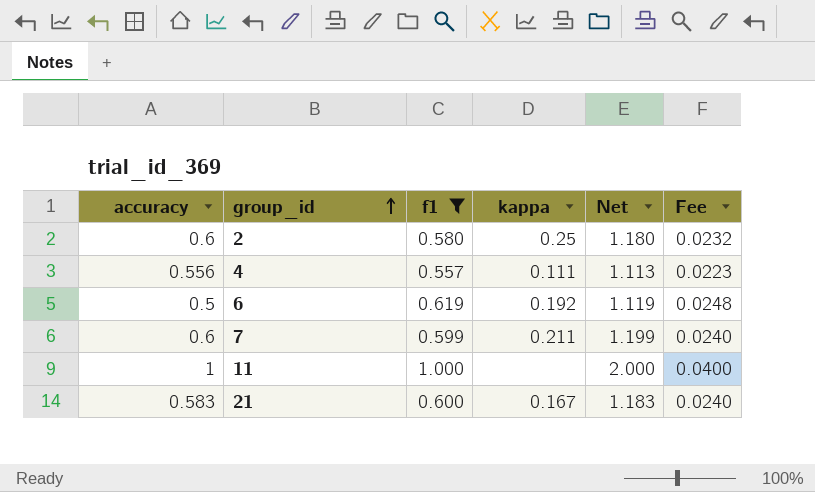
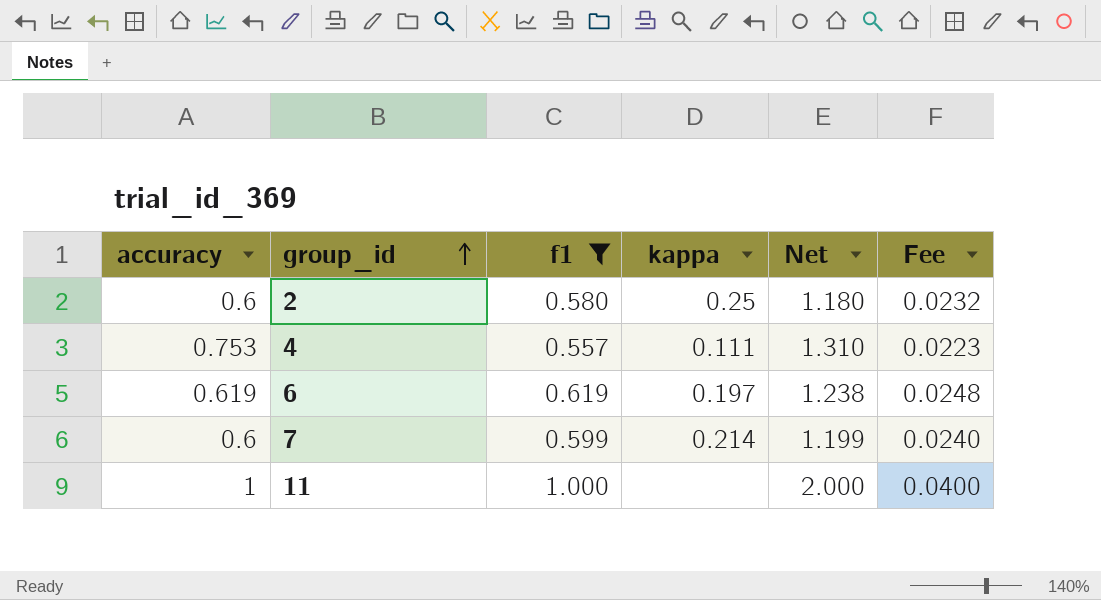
row 21: 0.583 | 0.600 | 0.167 | 1.183 | 0.0240 -> none
4 | accuracy: 0.556 -> 0.753
4 | Net: 1.113 -> 1.310
6 | accuracy: 0.5 -> 0.619
6 | kappa: 0.192 -> 0.197
6 | Net: 1.119 -> 1.238
7 | kappa: 0.211 -> 0.214

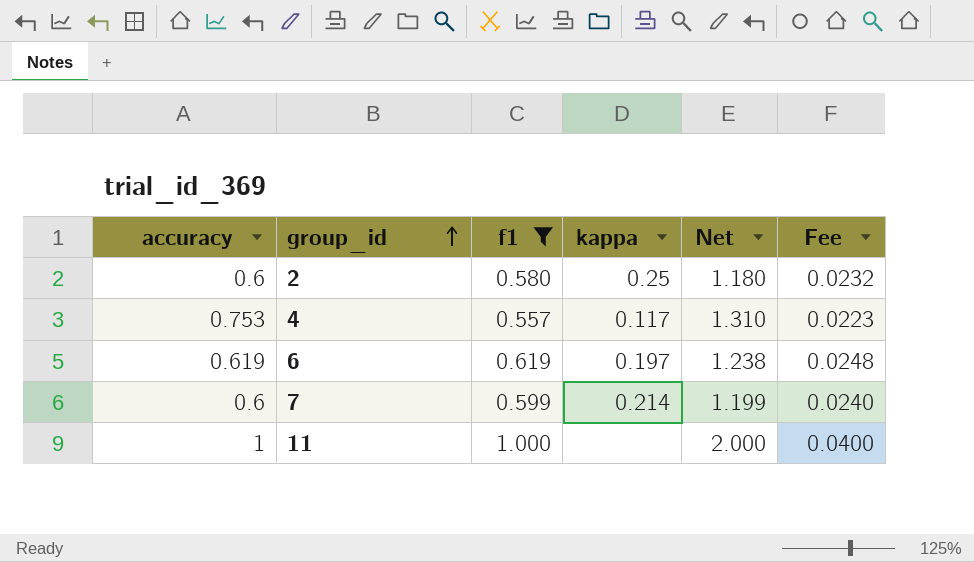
4 | kappa: 0.111 -> 0.117

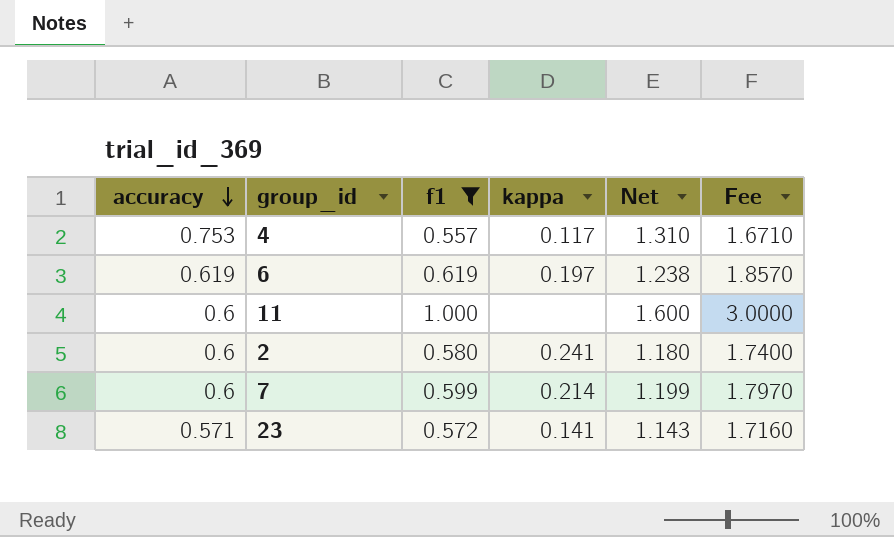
row order: group_id ascending -> accuracy descending
column Fee | formula: [f1] * 0.04 -> [f1] * 3
11 | accuracy: 1 -> 0.6
11 | Net: 2.000 -> 1.600
2 | kappa: 0.25 -> 0.241
row 23: none -> 0.571 | 0.572 | 0.141 | 1.143 | 1.7160

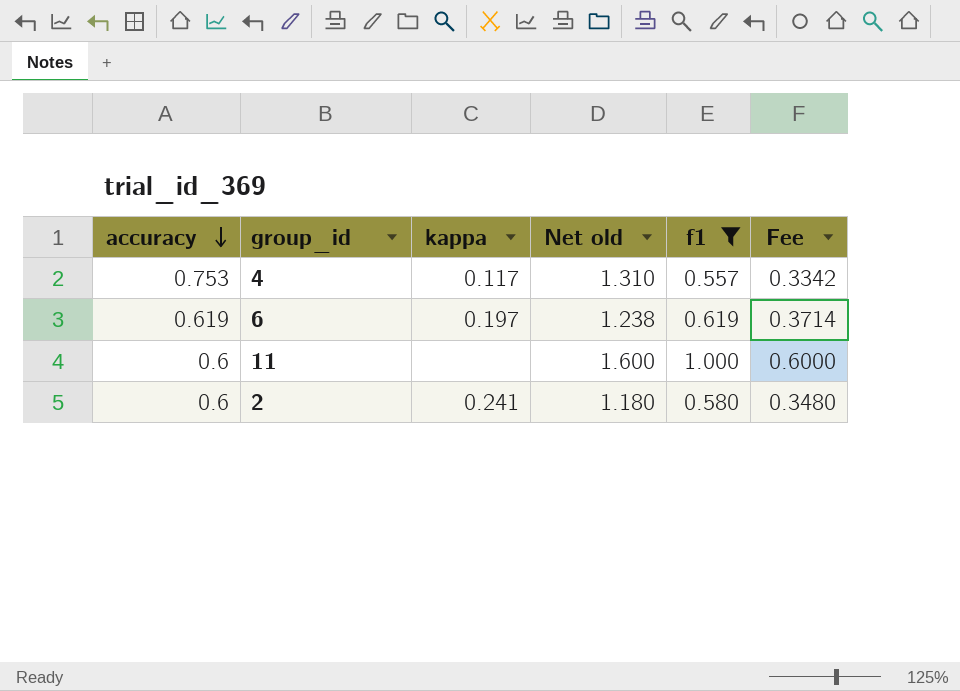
column name: Net -> Net old
column f1 | position: 3 -> 5
column Fee | formula: [f1] * 3 -> [f1] * 0.6
row 7: 0.6 | 0.599 | 0.214 | 1.199 | 1.7970 -> none
row 23: 0.571 | 0.572 | 0.141 | 1.143 | 1.7160 -> none

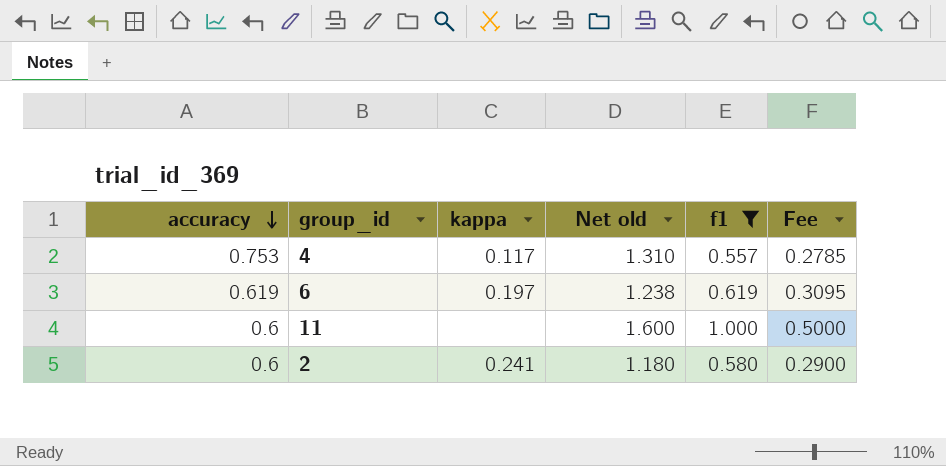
column Fee | formula: [f1] * 0.6 -> [f1] * 0.5

